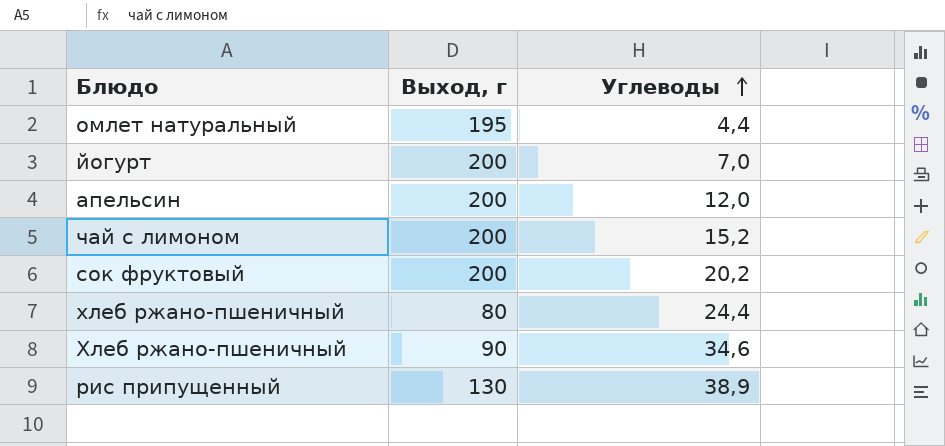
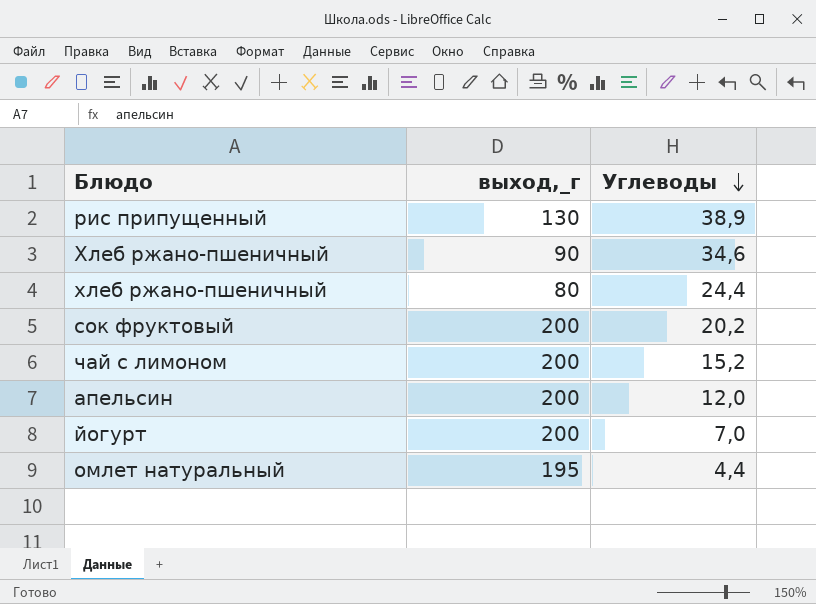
row order: Углеводы ascending -> Углеводы descending
column name: Выход, г -> выход,_г

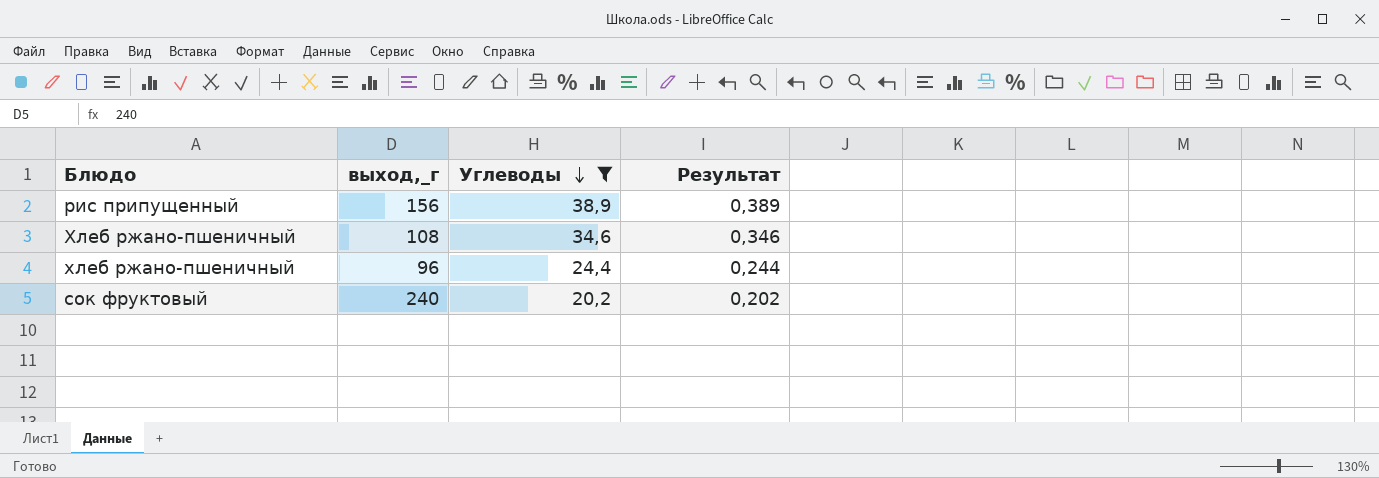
filter: none -> Углеводы >= 20,2
column Результат | formula: none -> [Углеводы] * 0,01
рис припущенный | выход,_г: 130 -> 156
Хлеб ржано-пшеничный | выход,_г: 90 -> 108
хлеб ржано-пшеничный | выход,_г: 80 -> 96
сок фруктовый | выход,_г: 200 -> 240

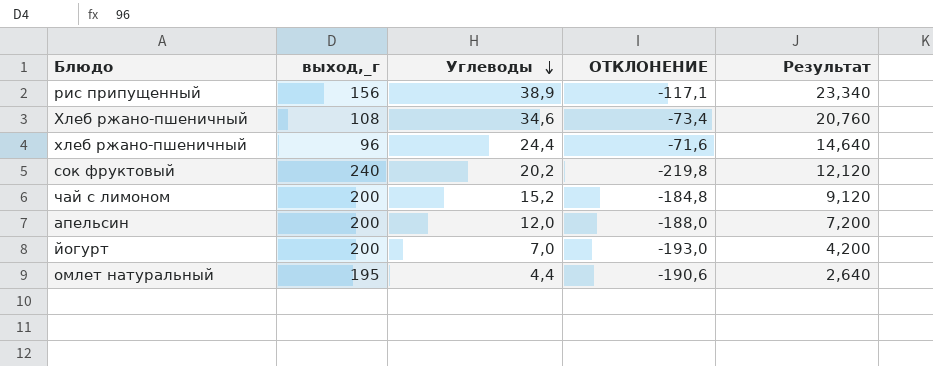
filter: Углеводы >= 20,2 -> none
column ОТКЛОНЕНИЕ | formula: none -> [Углеводы] - [выход,_г]
column Результат | formula: [Углеводы] * 0,01 -> [Углеводы] * 0,6

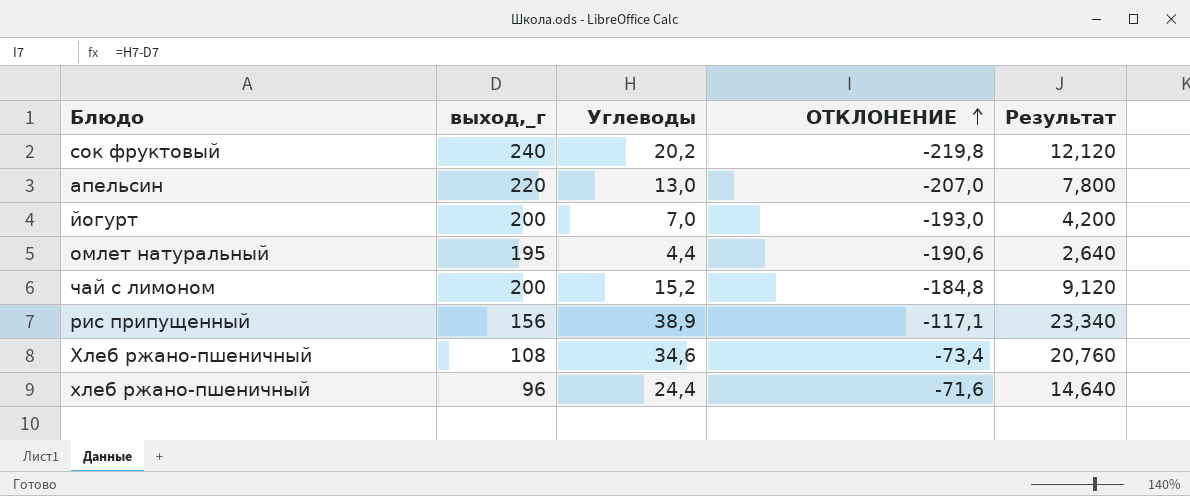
row order: Углеводы descending -> ОТКЛОНЕНИЕ ascending
апельсин | выход,_г: 200 -> 220
апельсин | Углеводы: 12,0 -> 13,0
апельсин | ОТКЛОНЕНИЕ: -188,0 -> -207,0
апельсин | Результат: 7,200 -> 7,800

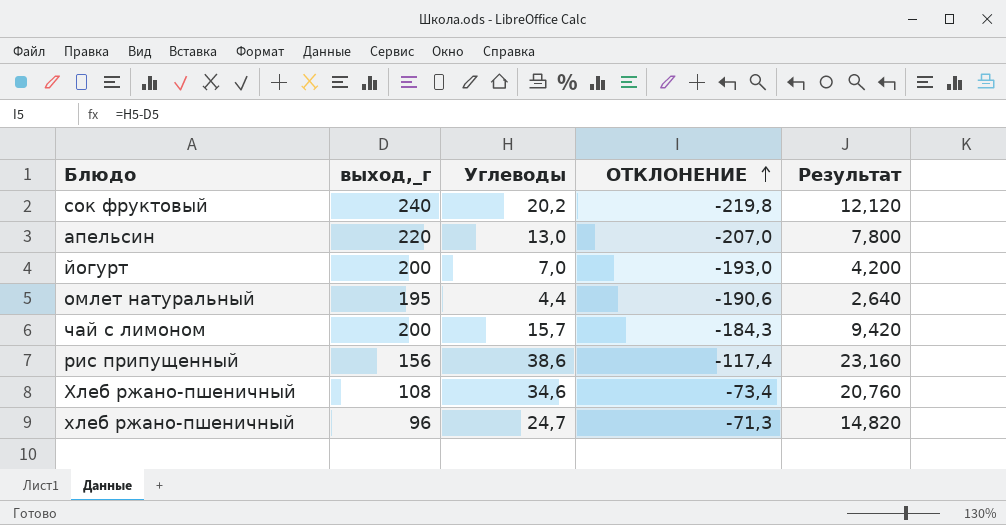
чай с лимоном | Углеводы: 15,2 -> 15,7
чай с лимоном | ОТКЛОНЕНИЕ: -184,8 -> -184,3
чай с лимоном | Результат: 9,120 -> 9,420
рис припущенный | Углеводы: 38,9 -> 38,6
рис припущенный | ОТКЛОНЕНИЕ: -117,1 -> -117,4
рис припущенный | Результат: 23,340 -> 23,160
хлеб ржано-пшеничный | Углеводы: 24,4 -> 24,7
хлеб ржано-пшеничный | ОТКЛОНЕНИЕ: -71,6 -> -71,3
хлеб ржано-пшеничный | Результат: 14,640 -> 14,820

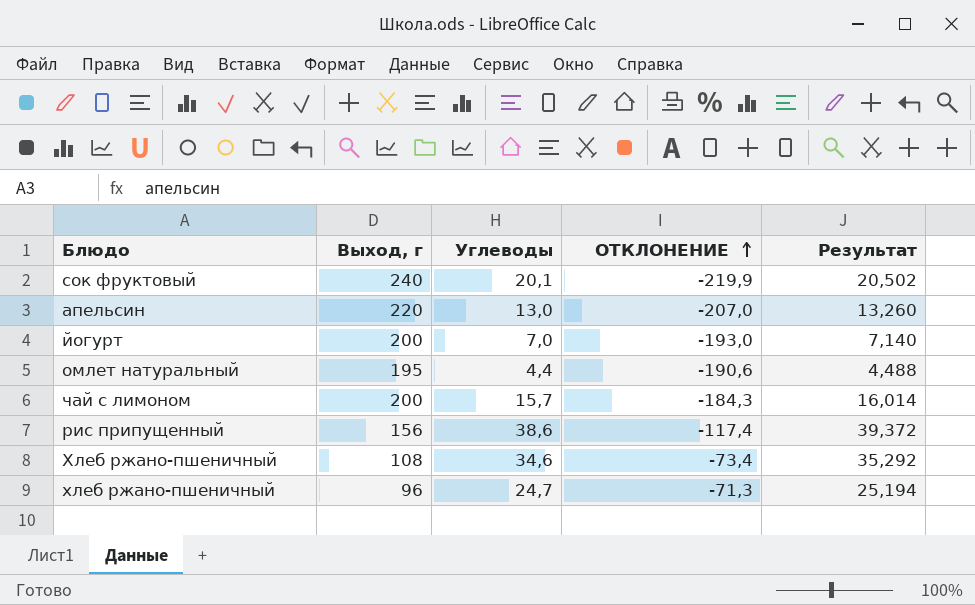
column name: выход,_г -> Выход, г
column Результат | formula: [Углеводы] * 0,6 -> [Углеводы] * 1,02
сок фруктовый | Углеводы: 20,2 -> 20,1
сок фруктовый | ОТКЛОНЕНИЕ: -219,8 -> -219,9

